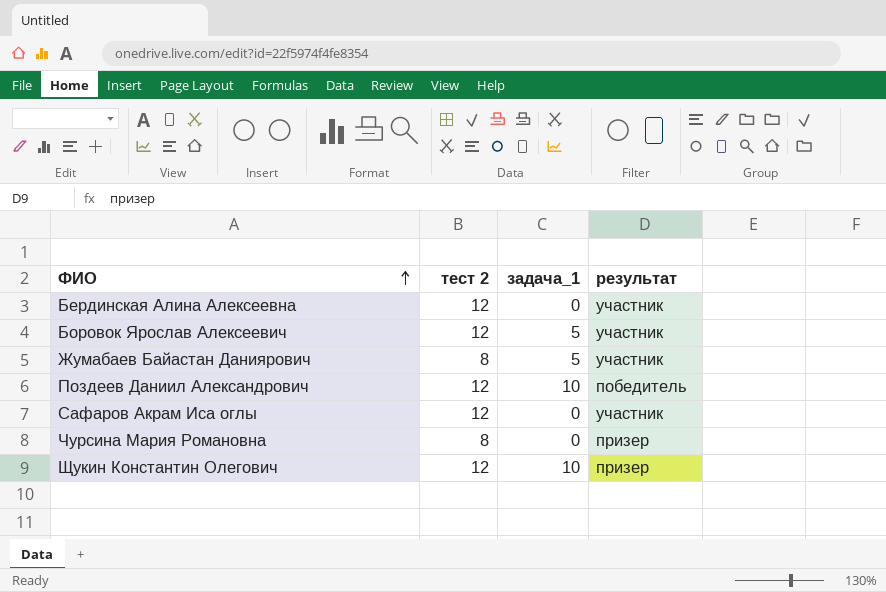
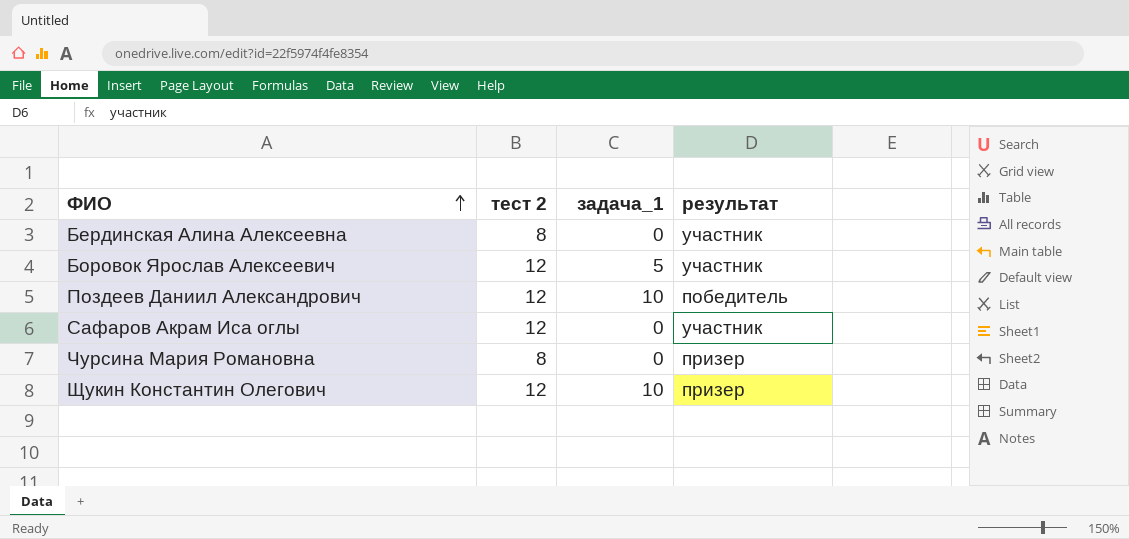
row Жумабаев Байастан Даниярович: 8 | 5 | участник -> none
Бердинская Алина Алексеевна | тест 2: 12 -> 8

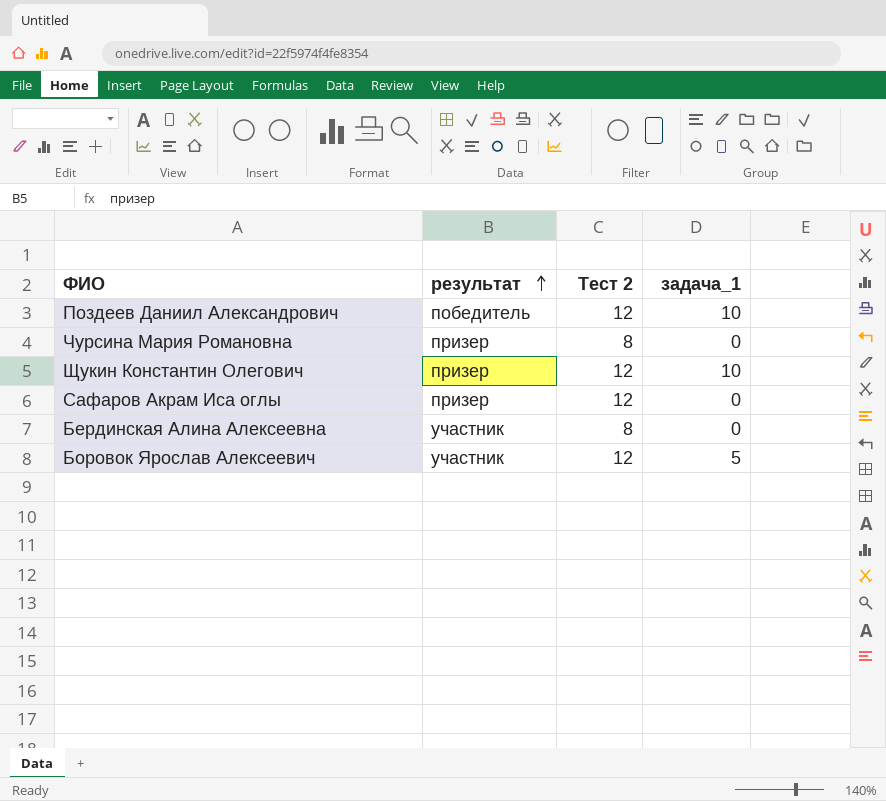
row order: ФИО ascending -> результат ascending
column результат | position: 4 -> 2
column name: тест 2 -> Тест 2
Сафаров Акрам Иса оглы | результат: участник -> призер

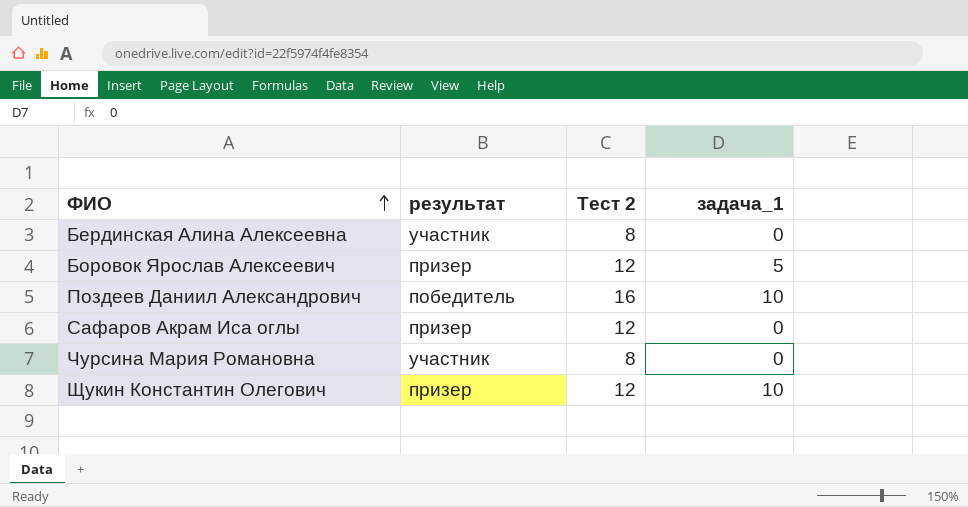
row order: результат ascending -> ФИО ascending
Боровок Ярослав Алексеевич | результат: участник -> призер
Поздеев Даниил Александрович | Тест 2: 12 -> 16
Чурсина Мария Романовна | результат: призер -> участник

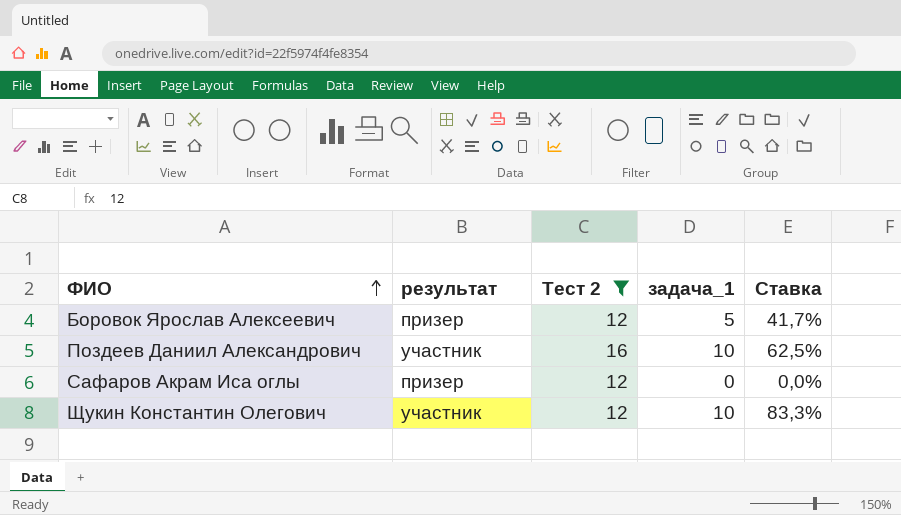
filter: none -> Тест 2 != 8
column Ставка | formula: none -> [задача_1] / [Тест 2]
Поздеев Даниил Александрович | результат: победитель -> участник
Щукин Константин Олегович | результат: призер -> участник

